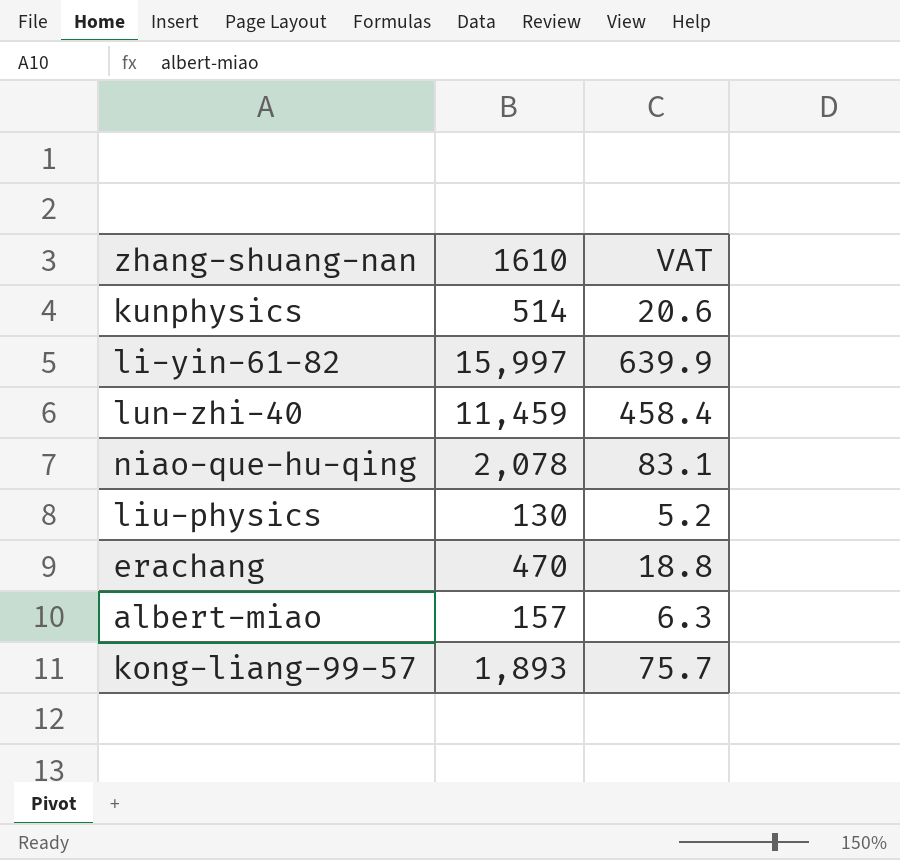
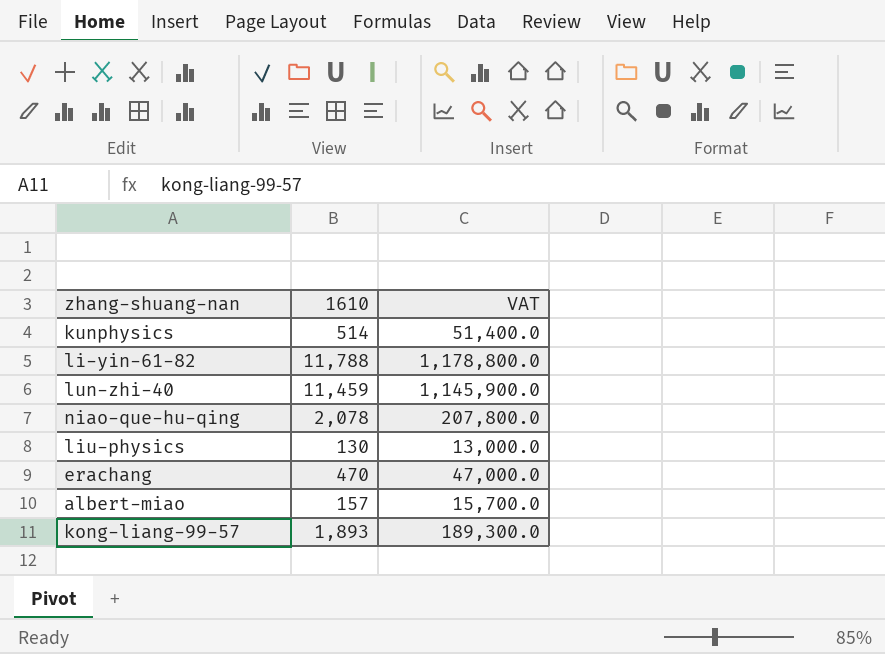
column VAT | formula: [1610] * 0.04 -> [1610] * 100
li-yin-61-82 | 1610: 15,997 -> 11,788

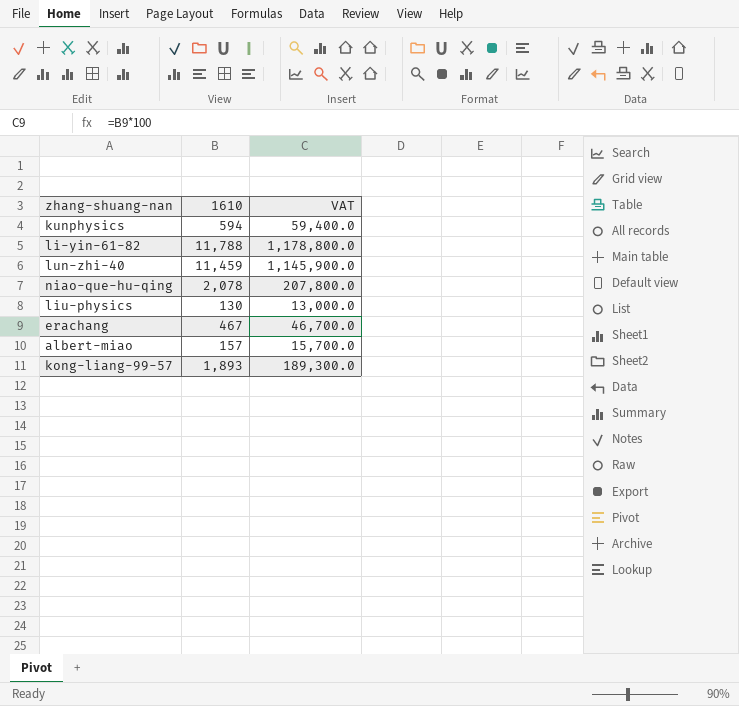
kunphysics | 1610: 514 -> 594
kunphysics | VAT: 51,400.0 -> 59,400.0
erachang | 1610: 470 -> 467
erachang | VAT: 47,000.0 -> 46,700.0

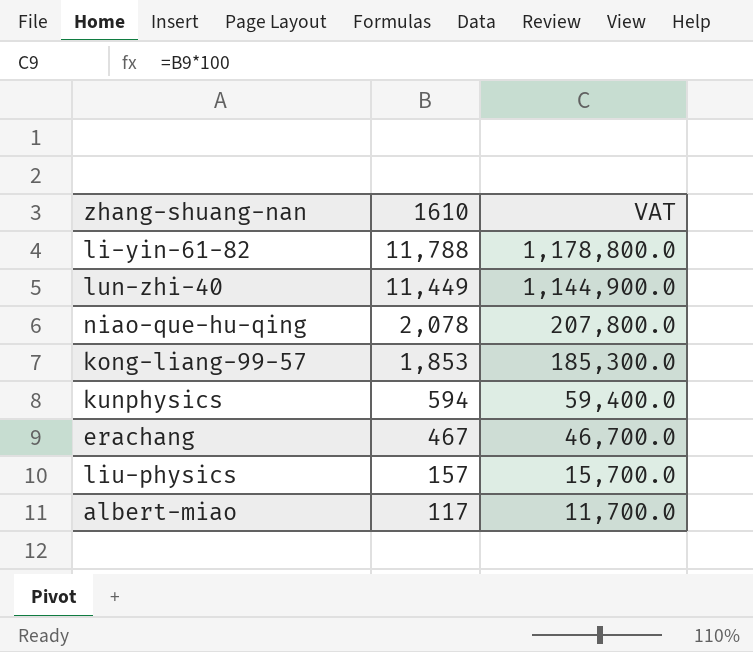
row order: none -> 1610 descending
lun-zhi-40 | 1610: 11,459 -> 11,449
lun-zhi-40 | VAT: 1,145,900.0 -> 1,144,900.0
kong-liang-99-57 | 1610: 1,893 -> 1,853
kong-liang-99-57 | VAT: 189,300.0 -> 185,300.0
liu-physics | 1610: 130 -> 157
liu-physics | VAT: 13,000.0 -> 15,700.0
albert-miao | 1610: 157 -> 117
albert-miao | VAT: 15,700.0 -> 11,700.0

